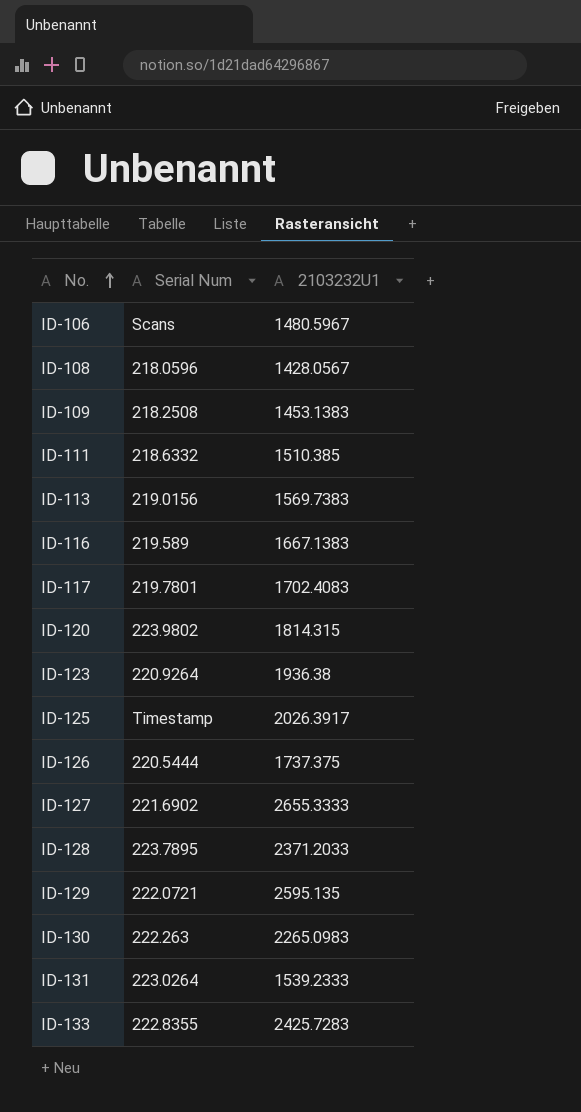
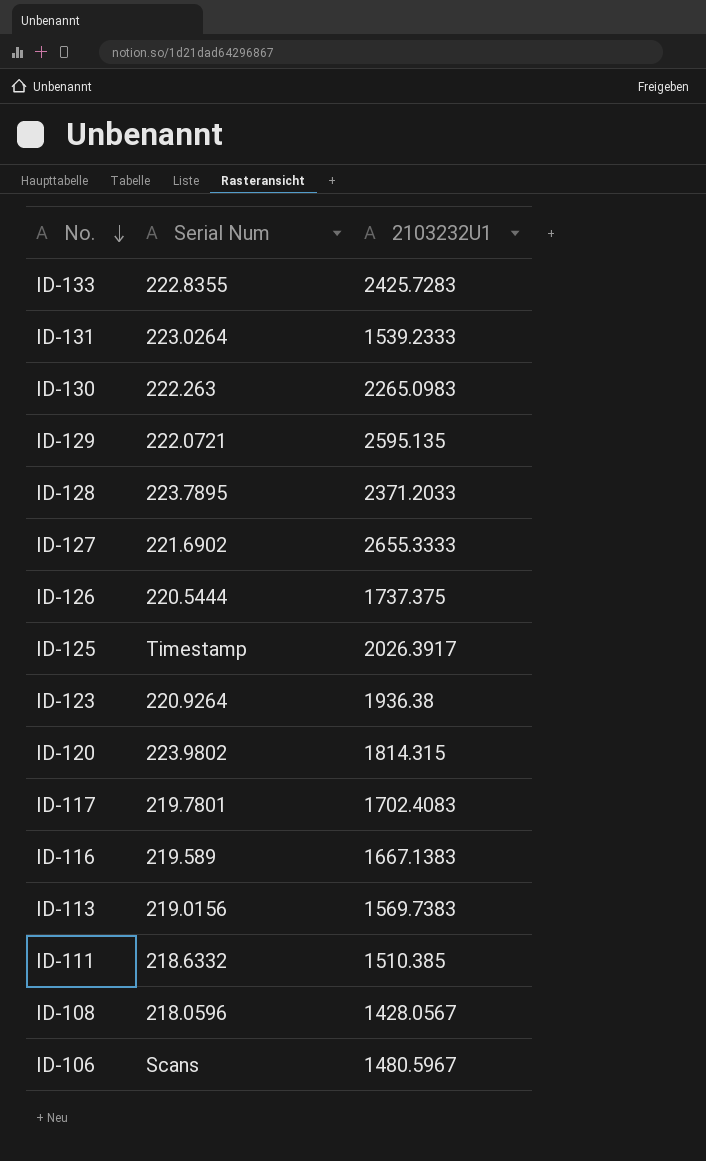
row order: No. ascending -> No. descending
row ID-109: 218.2508 | 1453.1383 -> none

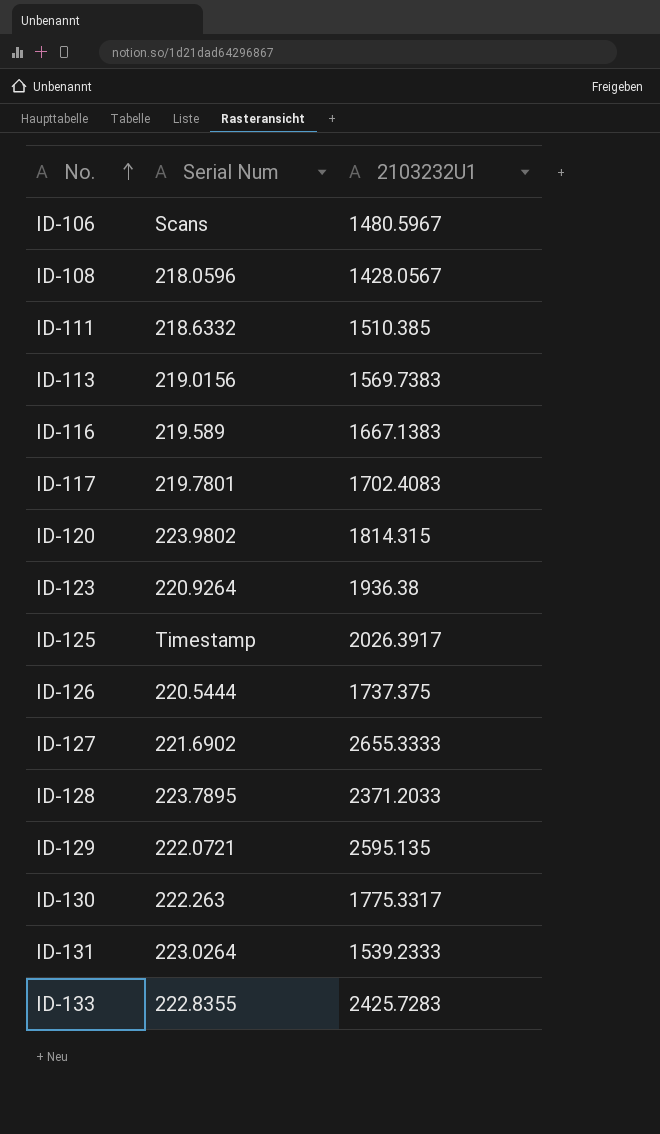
row order: No. descending -> No. ascending
ID-130 | 2103232U1: 2265.0983 -> 1775.3317

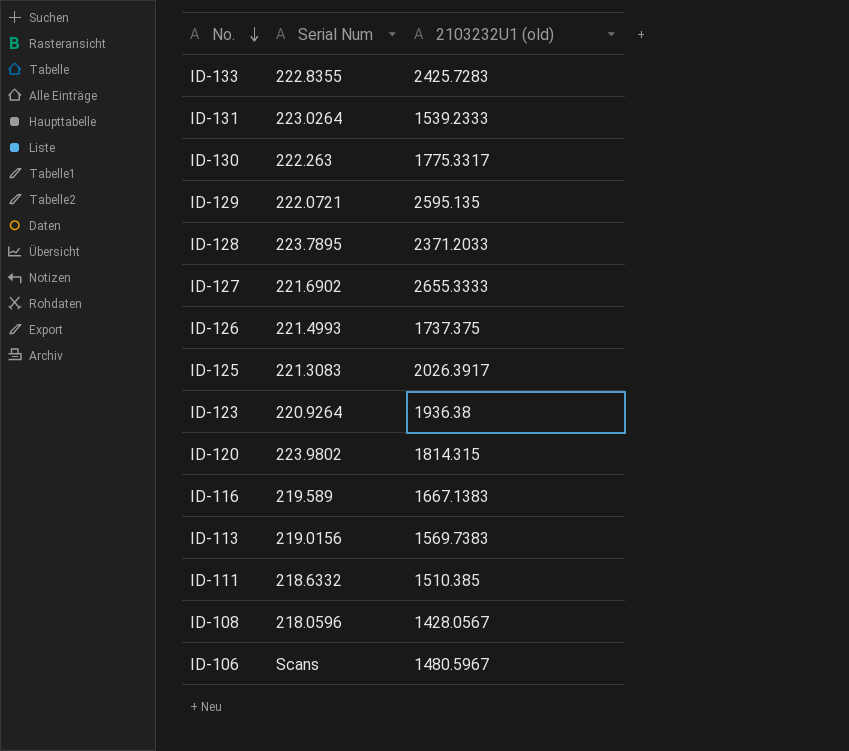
row order: No. ascending -> No. descending
column name: 2103232U1 -> 2103232U1 (old)
row ID-117: 219.7801 | 1702.4083 -> none
ID-126 | Serial Num: 220.5444 -> 221.4993
ID-125 | Serial Num: Timestamp -> 221.3083

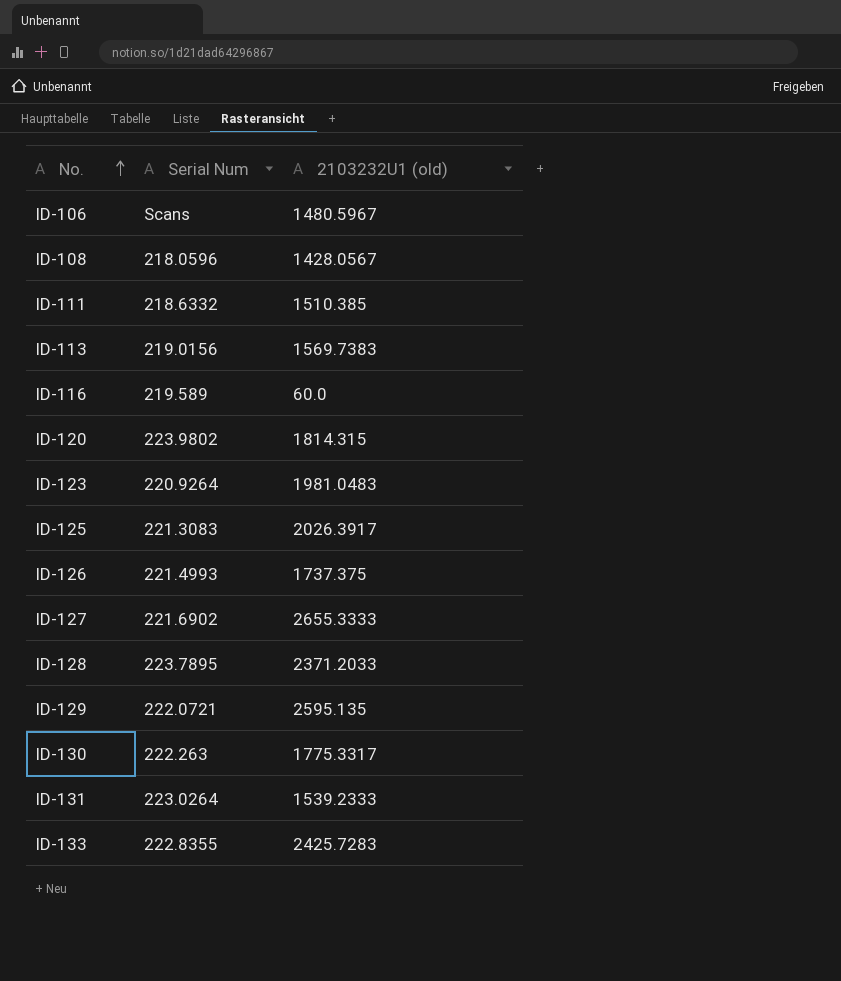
row order: No. descending -> No. ascending
ID-116 | 2103232U1 (old): 1667.1383 -> 60.0
ID-123 | 2103232U1 (old): 1936.38 -> 1981.0483

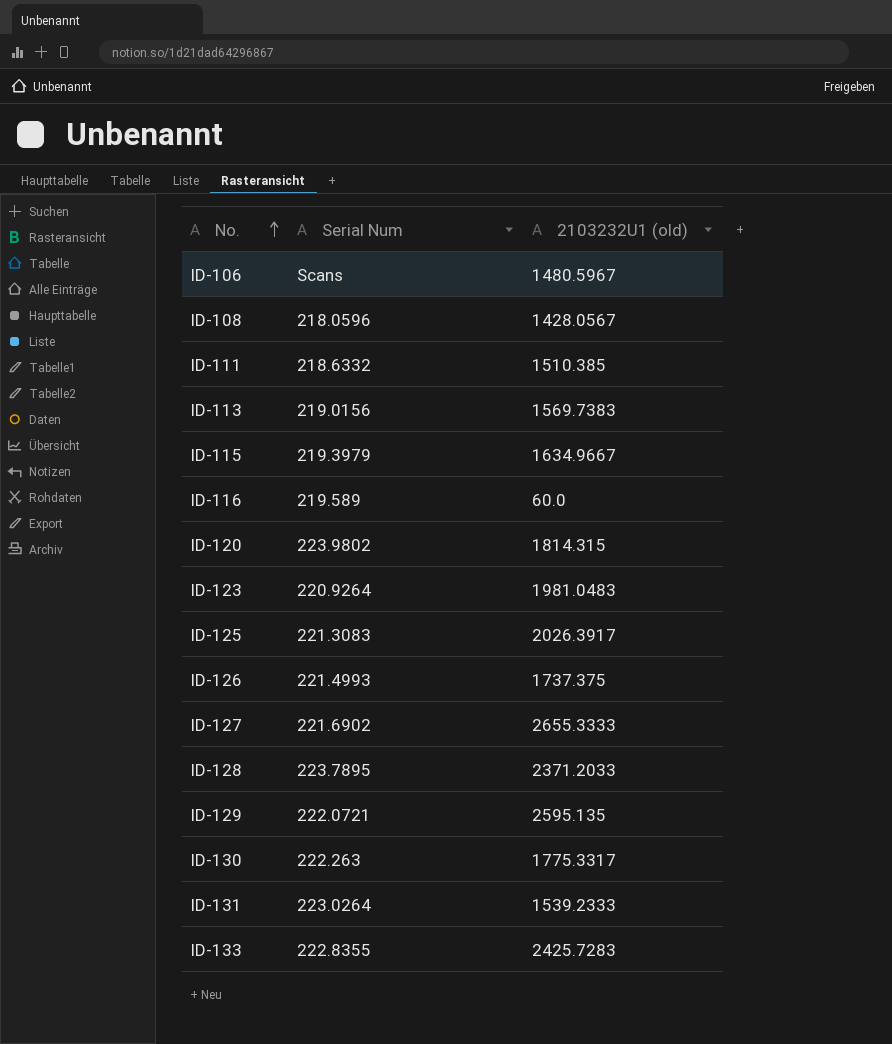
row ID-115: none -> 219.3979 | 1634.9667

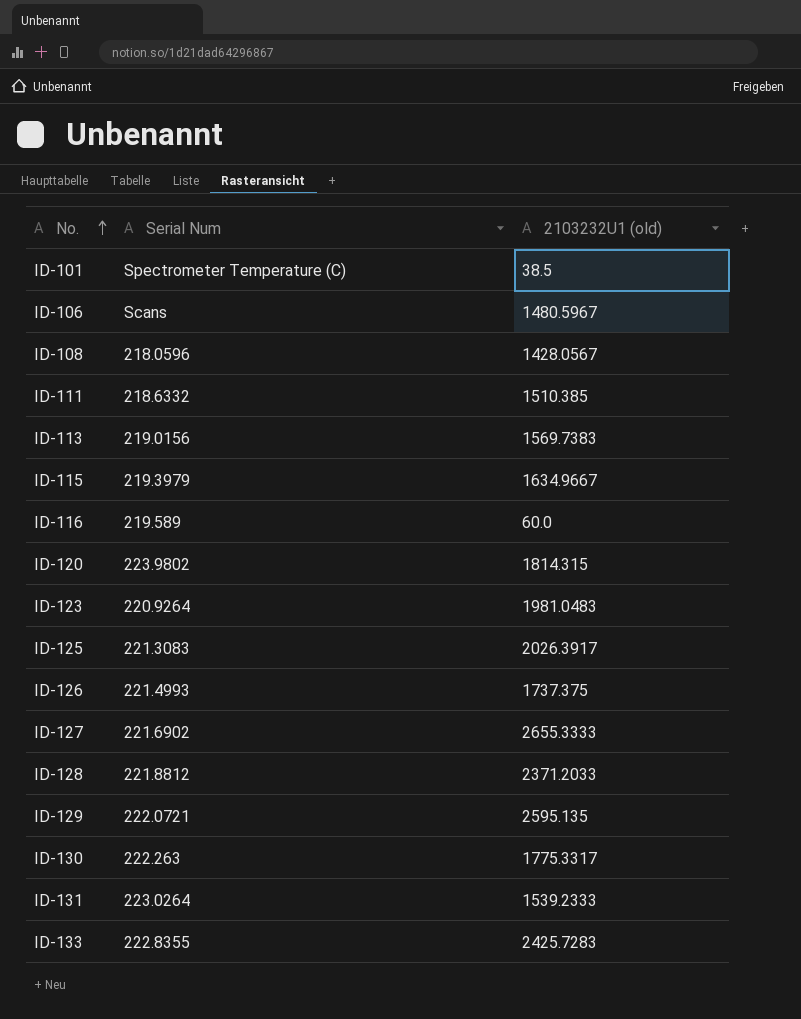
row ID-101: none -> Spectrometer Temperature (C) | 38.5
ID-128 | Serial Num: 223.7895 -> 221.8812

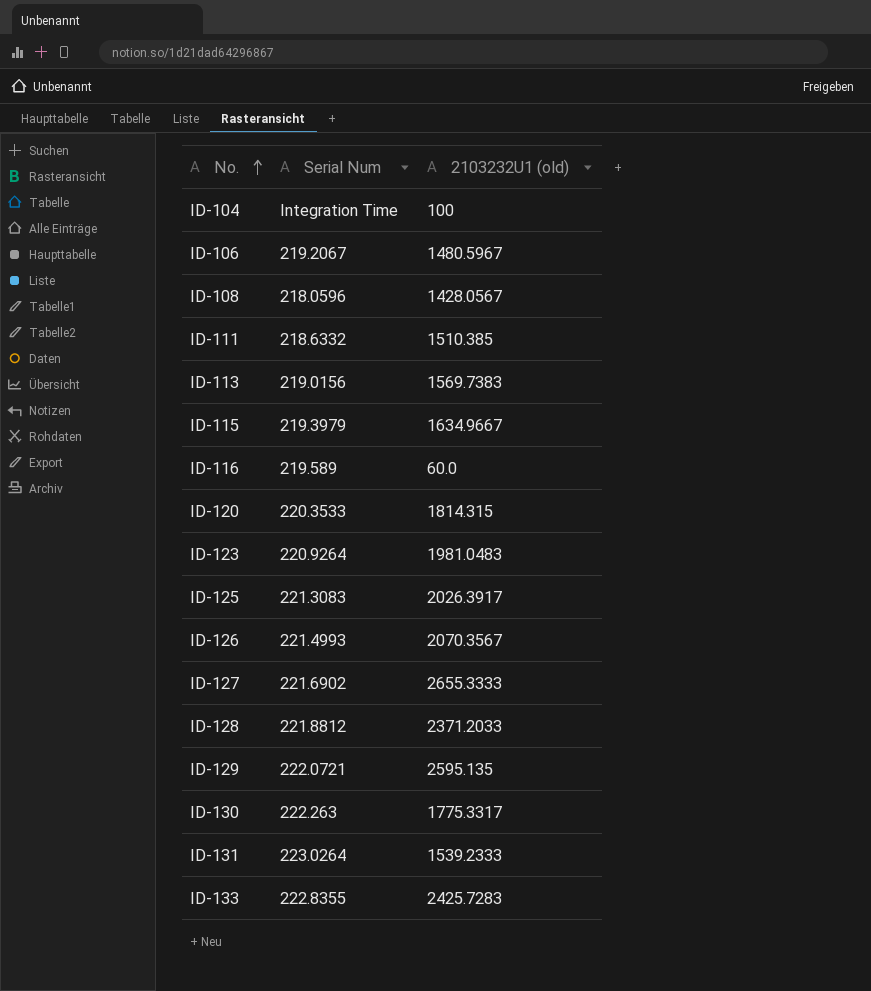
row ID-101: Spectrometer Temperature (C) | 38.5 -> none
row ID-104: none -> Integration Time | 100
ID-106 | Serial Num: Scans -> 219.2067
ID-120 | Serial Num: 223.9802 -> 220.3533
ID-126 | 2103232U1 (old): 1737.375 -> 2070.3567

